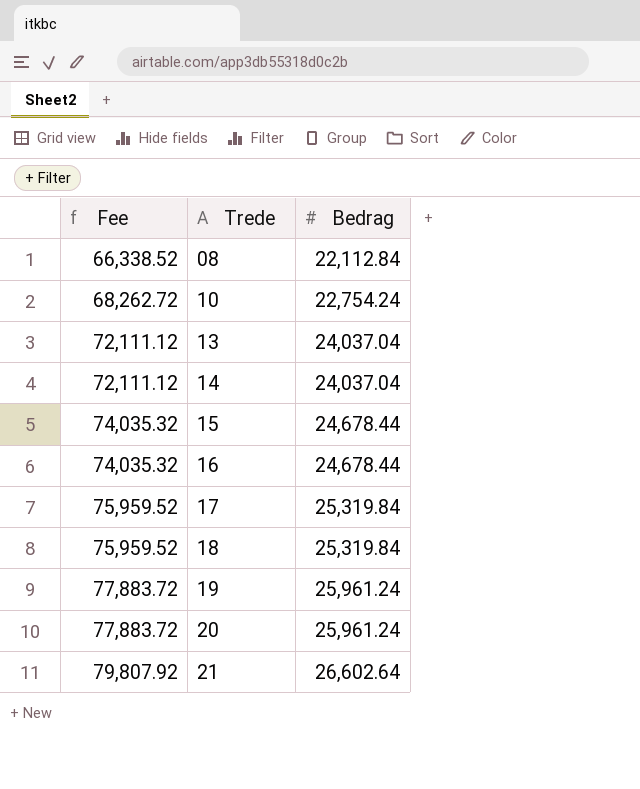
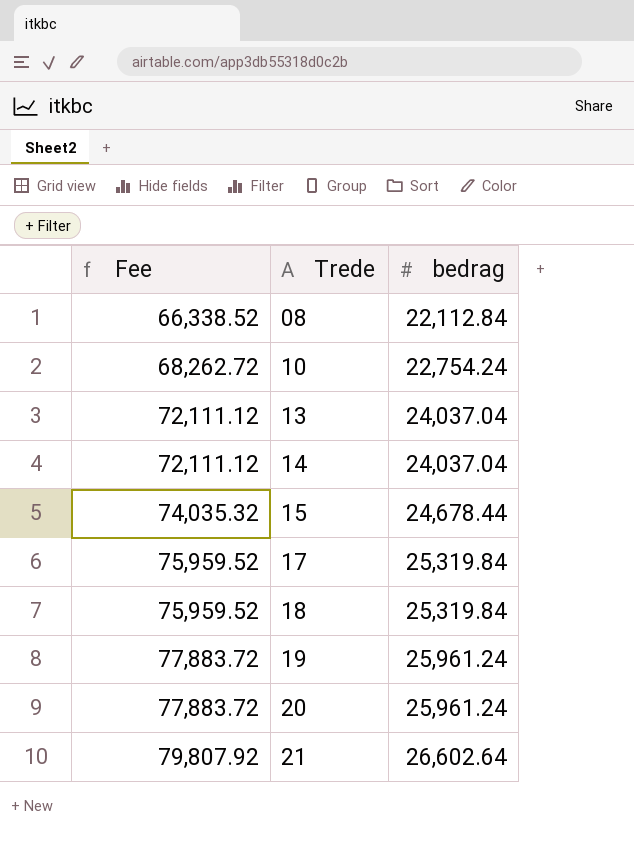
column name: Bedrag -> bedrag
row 16: 74,035.32 | 24,678.44 -> none

